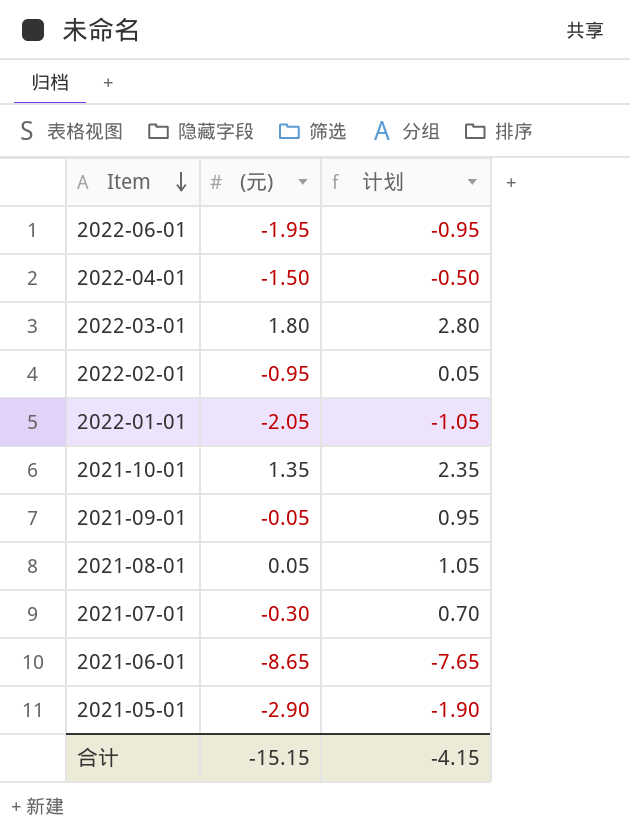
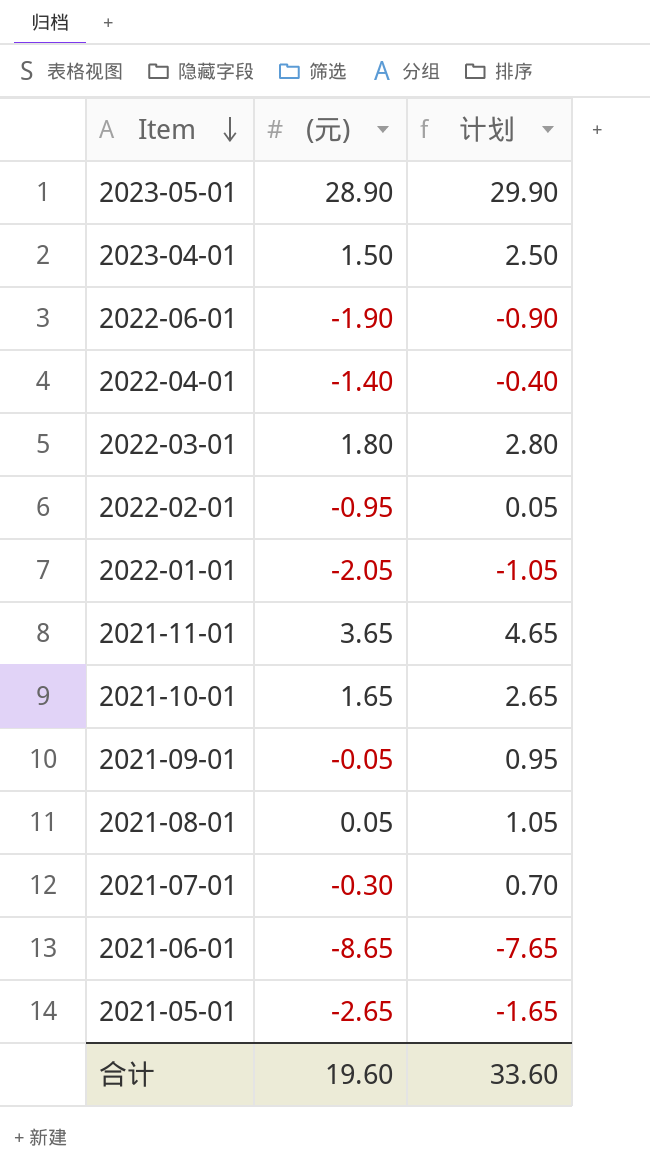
row 2023-05-01: none -> 28.90 | 29.90
row 2023-04-01: none -> 1.50 | 2.50
2022-06-01 | (元): -1.95 -> -1.90
2022-06-01 | 计划: -0.95 -> -0.90
2022-04-01 | (元): -1.50 -> -1.40
2022-04-01 | 计划: -0.50 -> -0.40
row 2021-11-01: none -> 3.65 | 4.65
2021-10-01 | (元): 1.35 -> 1.65
2021-10-01 | 计划: 2.35 -> 2.65
2021-05-01 | (元): -2.90 -> -2.65
2021-05-01 | 计划: -1.90 -> -1.65
合计 | (元): -15.15 -> 19.60
合计 | 计划: -4.15 -> 33.60

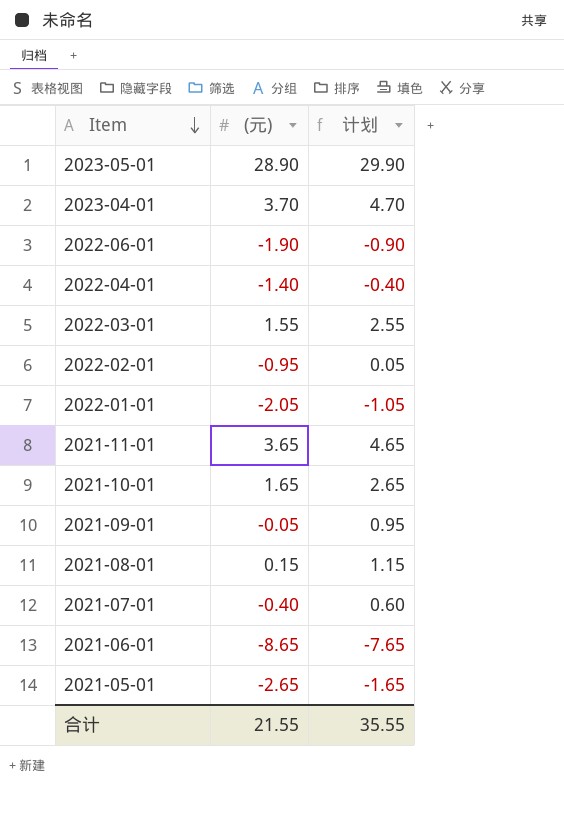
2023-04-01 | (元): 1.50 -> 3.70
2023-04-01 | 计划: 2.50 -> 4.70
2022-03-01 | (元): 1.80 -> 1.55
2022-03-01 | 计划: 2.80 -> 2.55
2021-08-01 | (元): 0.05 -> 0.15
2021-08-01 | 计划: 1.05 -> 1.15
2021-07-01 | (元): -0.30 -> -0.40
2021-07-01 | 计划: 0.70 -> 0.60
合计 | (元): 19.60 -> 21.55
合计 | 计划: 33.60 -> 35.55

